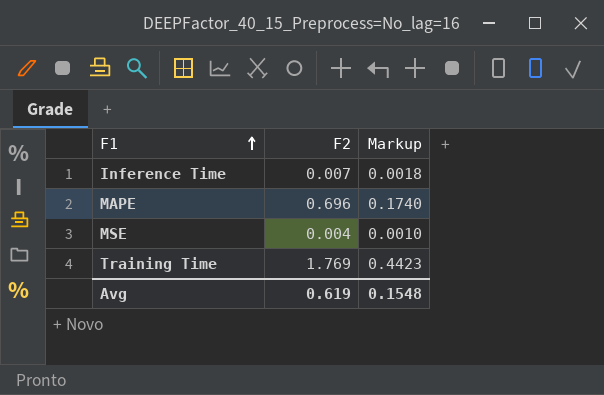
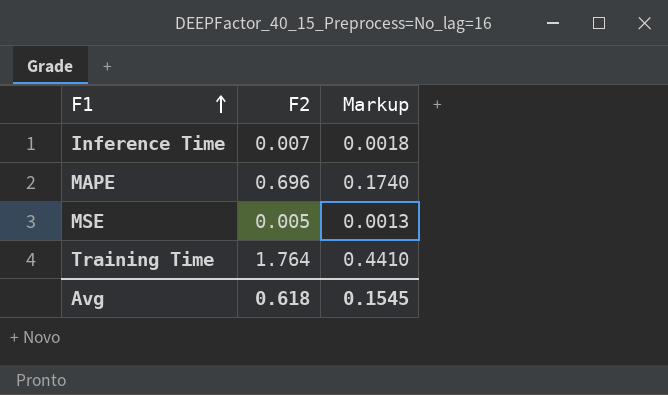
MSE | F2: 0.004 -> 0.005
MSE | Markup: 0.0010 -> 0.0013
Training Time | F2: 1.769 -> 1.764
Training Time | Markup: 0.4423 -> 0.4410
Avg | F2: 0.619 -> 0.618
Avg | Markup: 0.1548 -> 0.1545

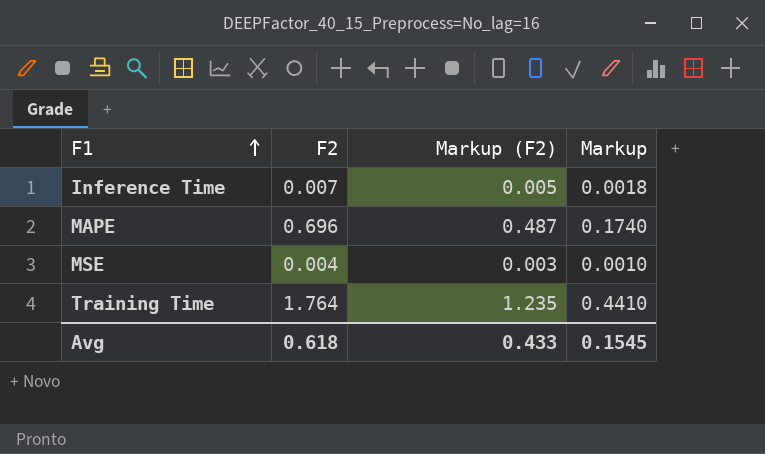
column Markup (F2) | formula: none -> [F2] * 0.7
MSE | F2: 0.005 -> 0.004
MSE | Markup: 0.0013 -> 0.0010

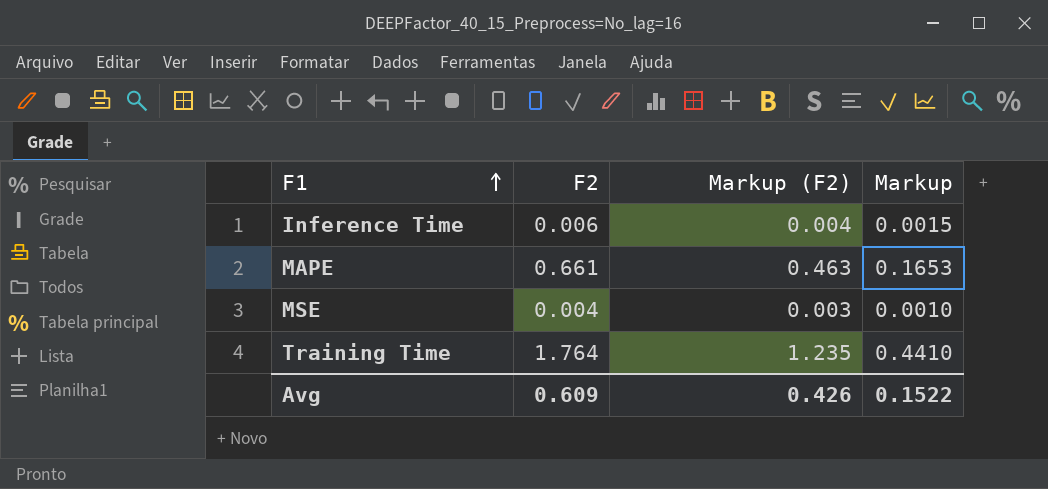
Inference Time | F2: 0.007 -> 0.006
Inference Time | Markup (F2): 0.005 -> 0.004
Inference Time | Markup: 0.0018 -> 0.0015
MAPE | F2: 0.696 -> 0.661
MAPE | Markup (F2): 0.487 -> 0.463
MAPE | Markup: 0.1740 -> 0.1653
Avg | F2: 0.618 -> 0.609
Avg | Markup (F2): 0.433 -> 0.426
Avg | Markup: 0.1545 -> 0.1522

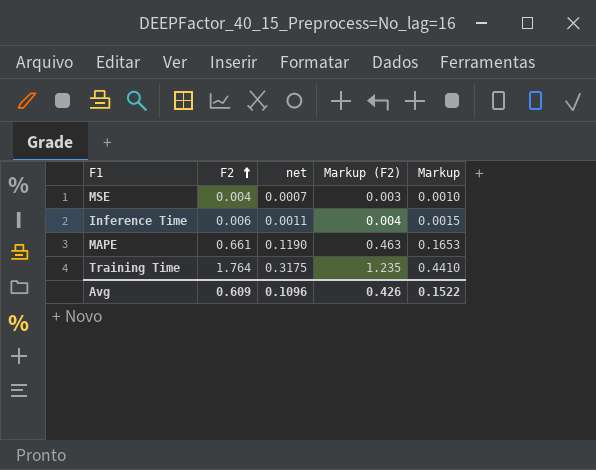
row order: F1 ascending -> F2 ascending
column net | formula: none -> [F2] * 0.18

